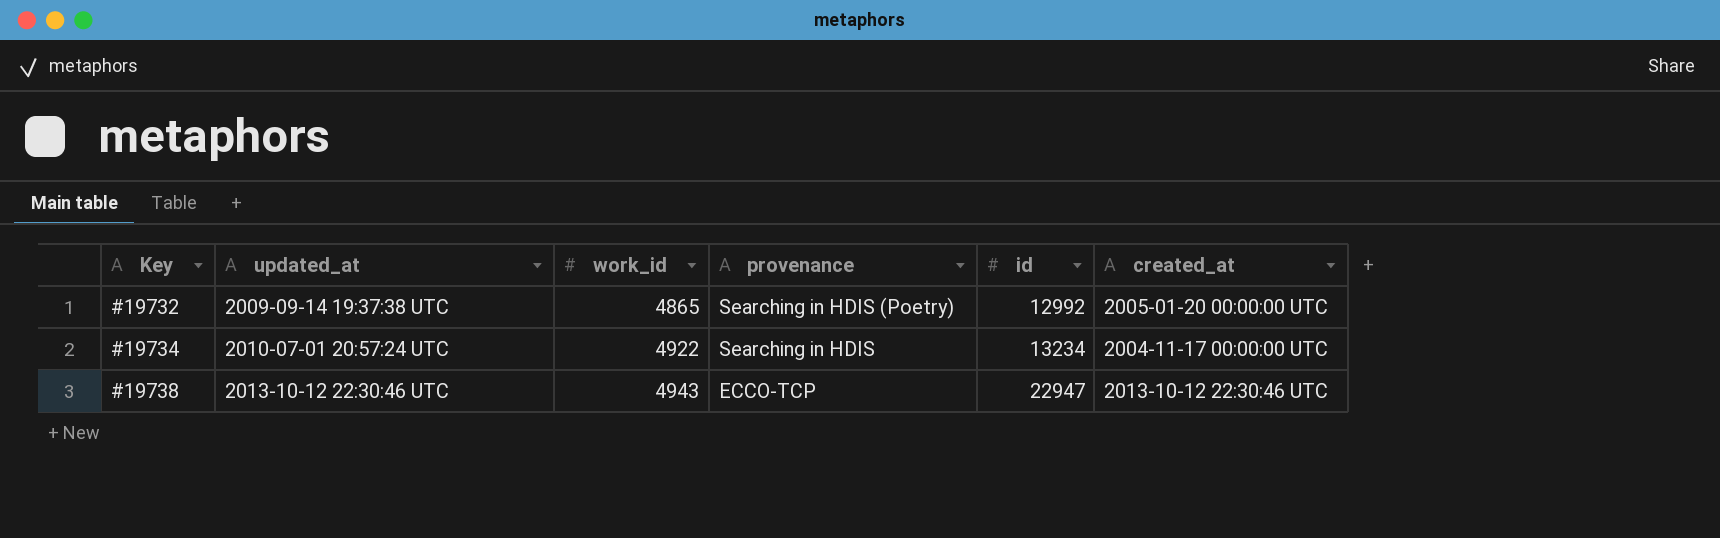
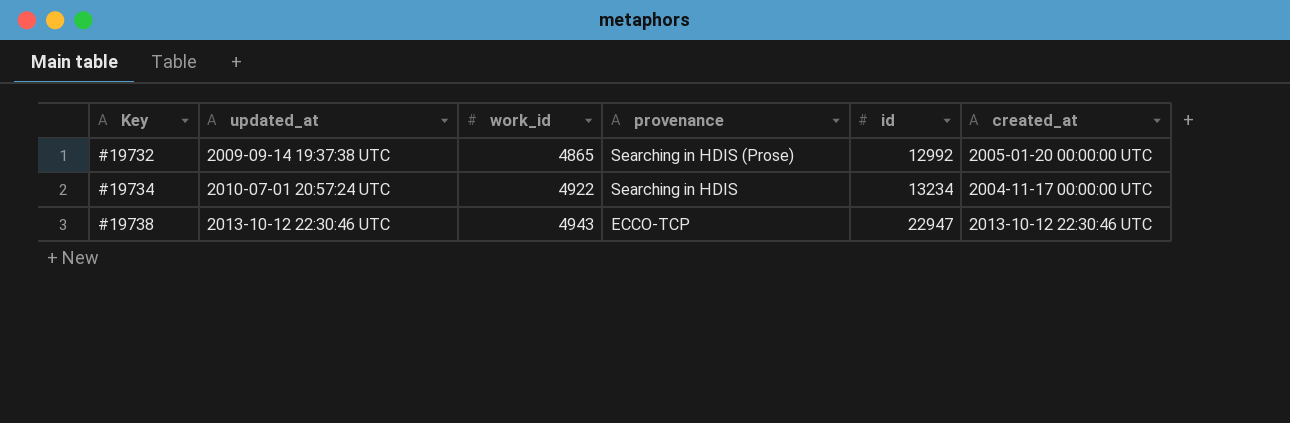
#19732 | provenance: Searching in HDIS (Poetry) -> Searching in HDIS (Prose)

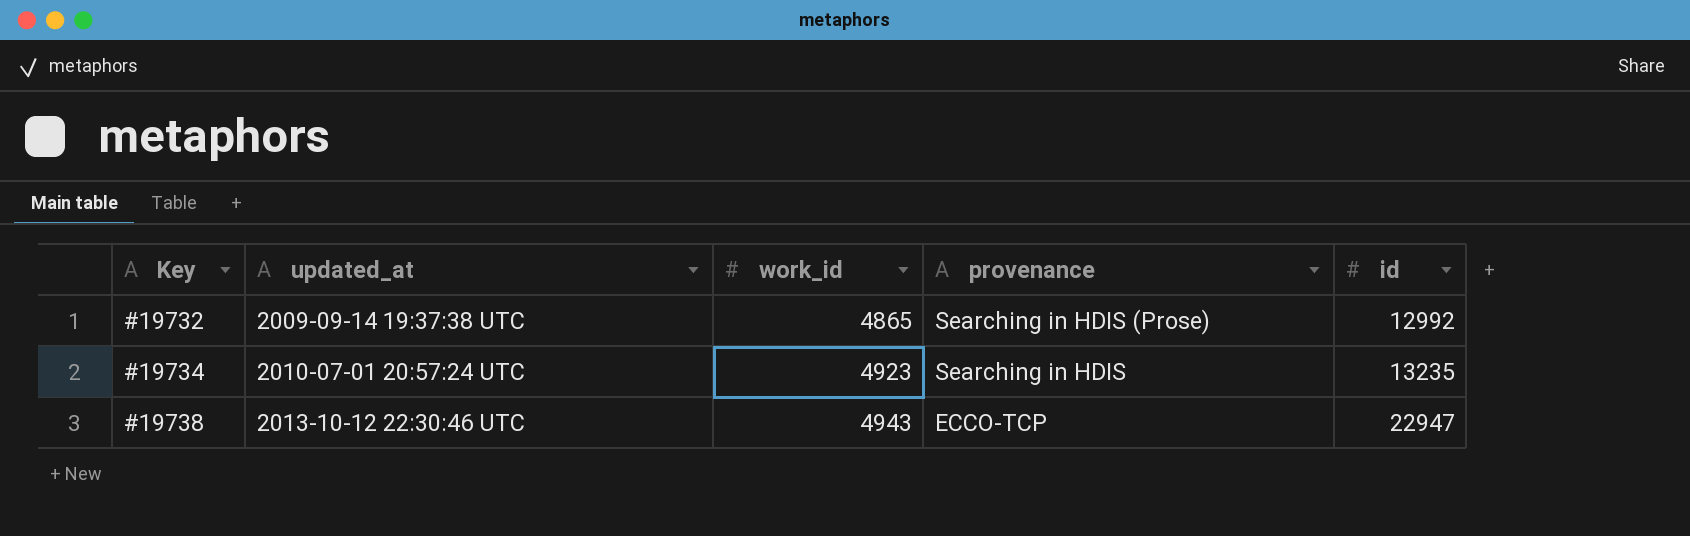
column created_at | position: 6 -> none
#19734 | work_id: 4922 -> 4923
#19734 | id: 13234 -> 13235

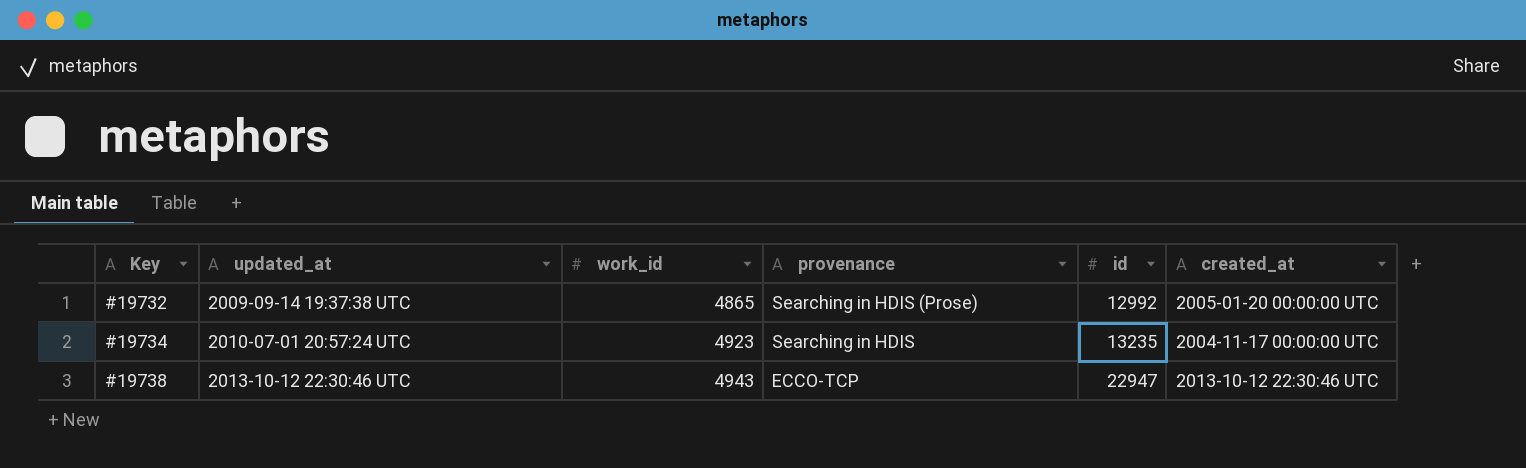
column created_at | position: none -> 6

